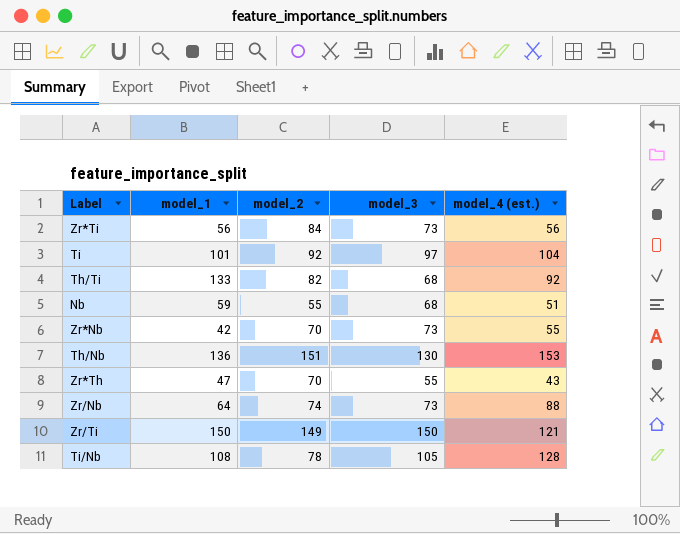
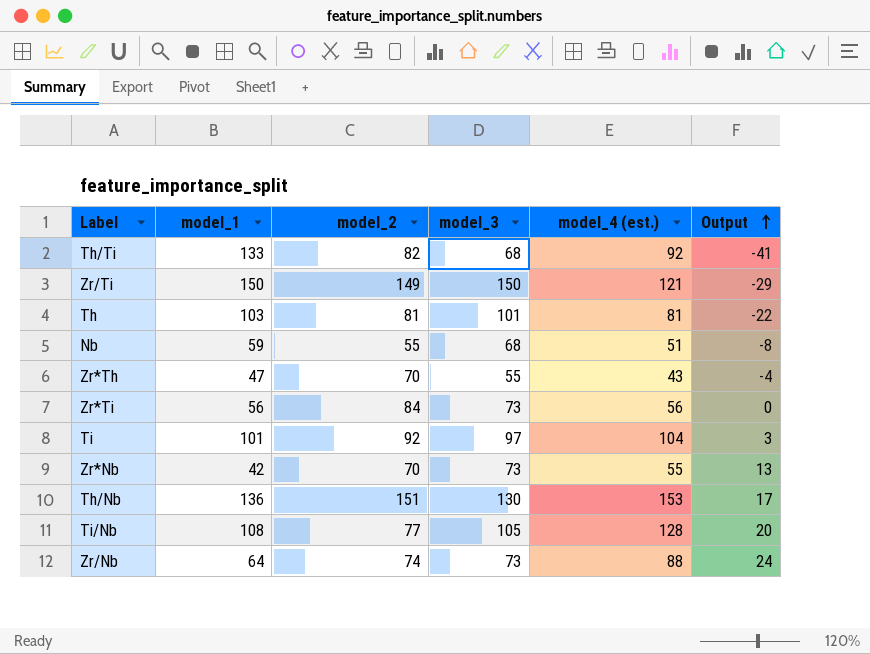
row order: none -> Output ascending
column Output | formula: none -> [model_4 (est.)] - [model_1]
row Th: none -> 103 | 81 | 101 | 81 | -22
Ti/Nb | model_2: 78 -> 77

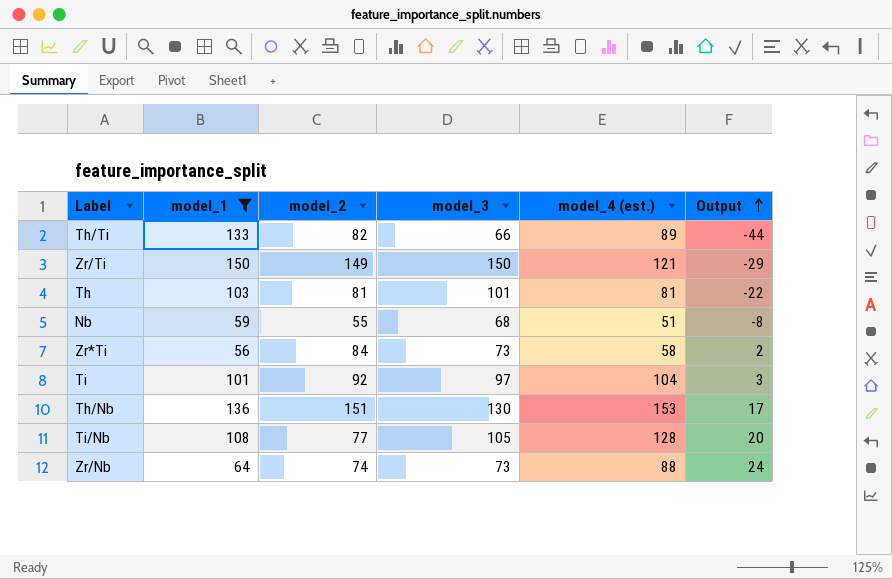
filter: none -> model_1 >= 56
Th/Ti | model_3: 68 -> 66
Th/Ti | model_4 (est.): 92 -> 89
Th/Ti | Output: -41 -> -44
Zr*Ti | model_4 (est.): 56 -> 58
Zr*Ti | Output: 0 -> 2

